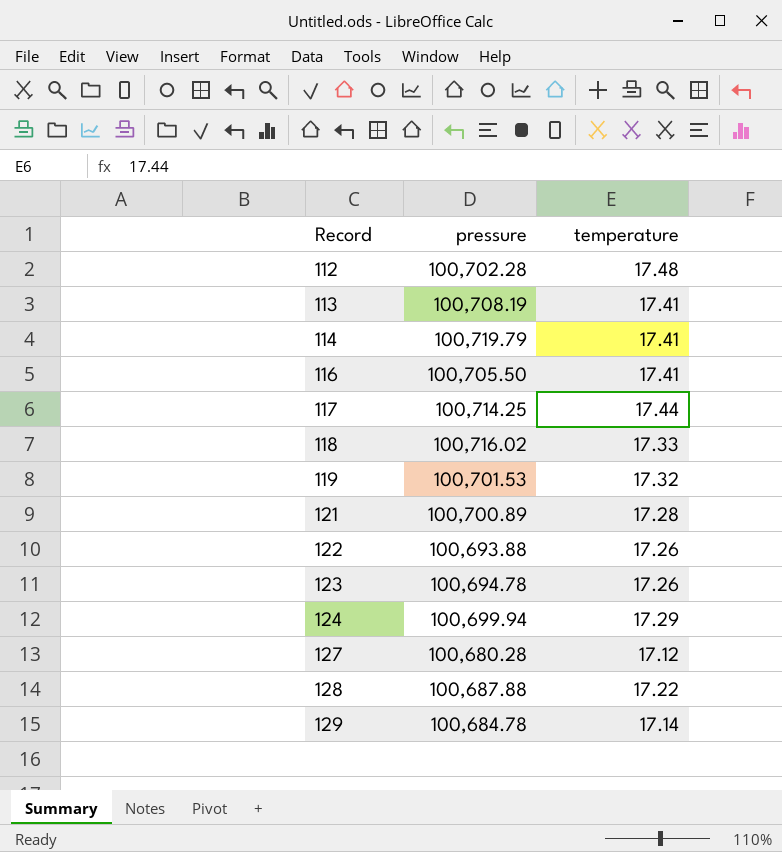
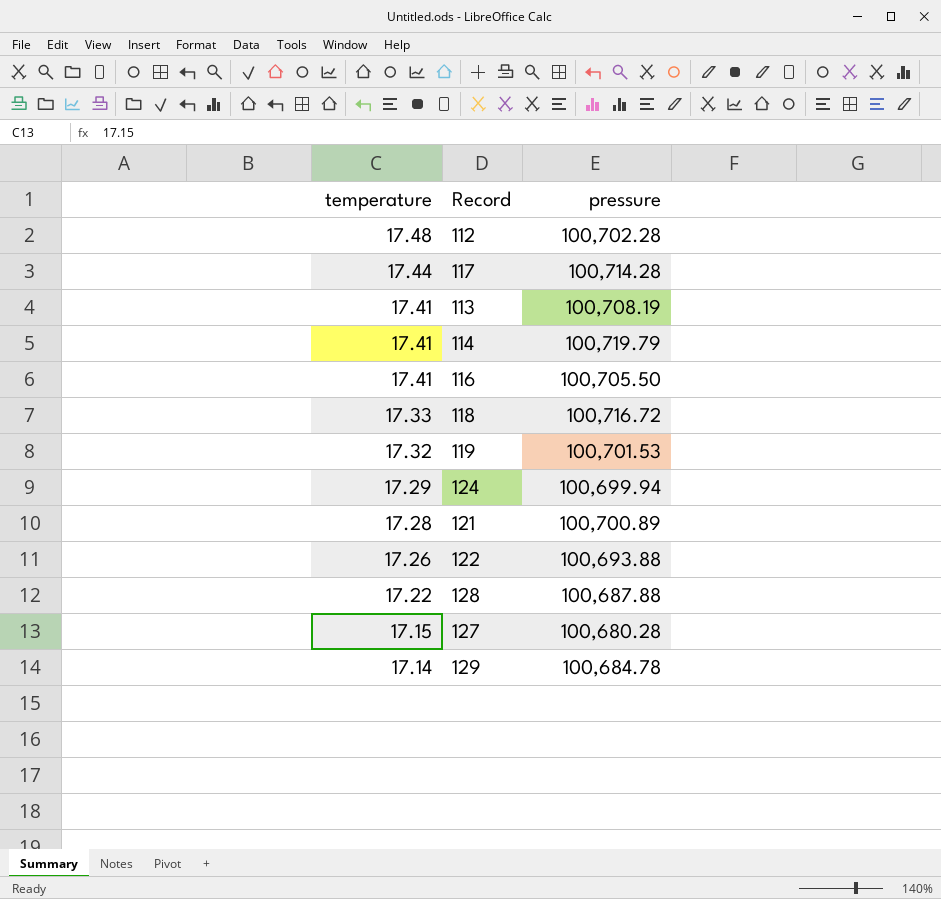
row order: Record ascending -> temperature descending
column temperature | position: 3 -> 1
row 123: 100,694.78 | 17.26 -> none
117 | pressure: 100,714.25 -> 100,714.28
118 | pressure: 100,716.02 -> 100,716.72
127 | temperature: 17.12 -> 17.15

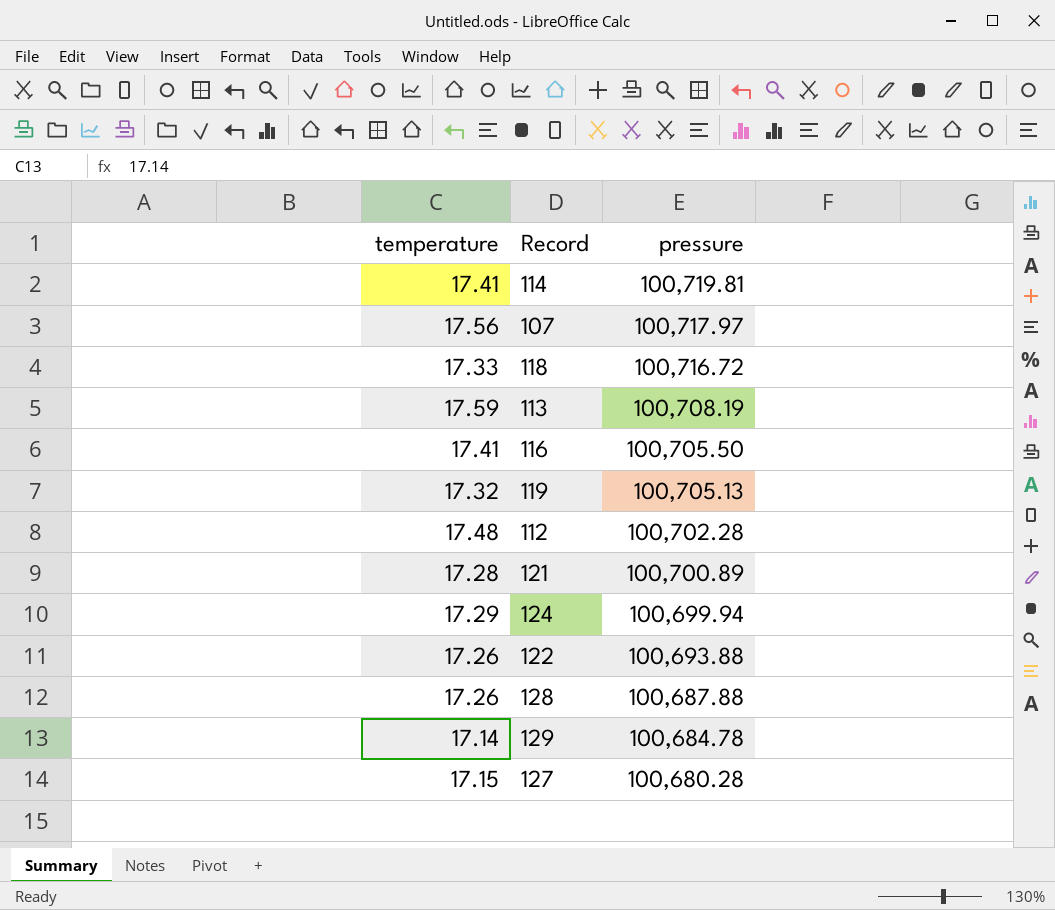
row order: temperature descending -> pressure descending
row 117: 17.44 | 100,714.28 -> none
114 | pressure: 100,719.79 -> 100,719.81
row 107: none -> 17.56 | 100,717.97
113 | temperature: 17.41 -> 17.59
119 | pressure: 100,701.53 -> 100,705.13
128 | temperature: 17.22 -> 17.26

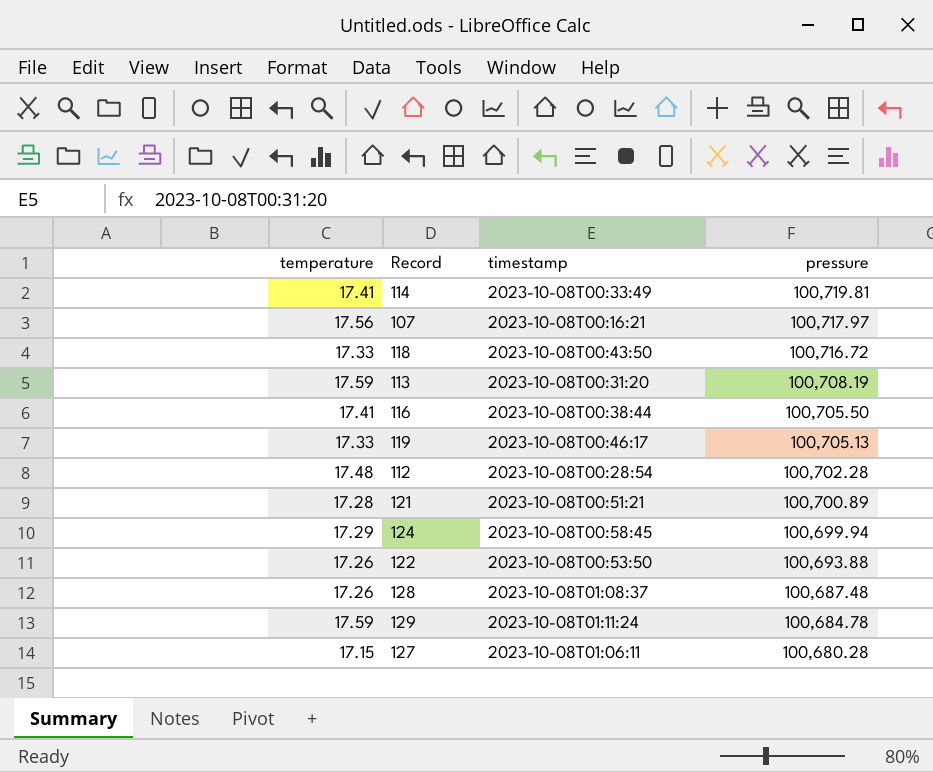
column timestamp | position: none -> 3
119 | temperature: 17.32 -> 17.33
128 | pressure: 100,687.88 -> 100,687.48
129 | temperature: 17.14 -> 17.59

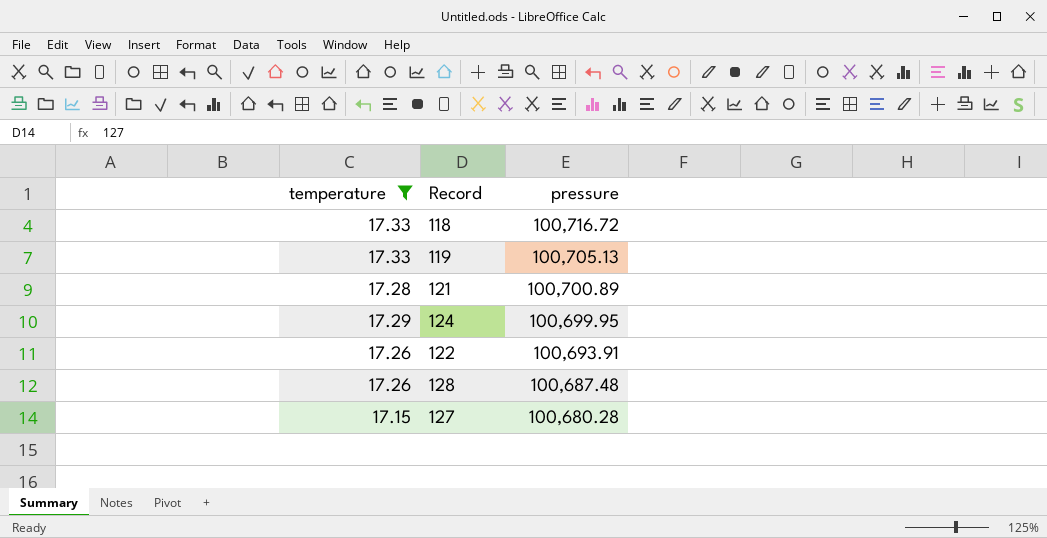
filter: none -> temperature <= 17.33
column timestamp | position: 3 -> none
124 | pressure: 100,699.94 -> 100,699.95
122 | pressure: 100,693.88 -> 100,693.91

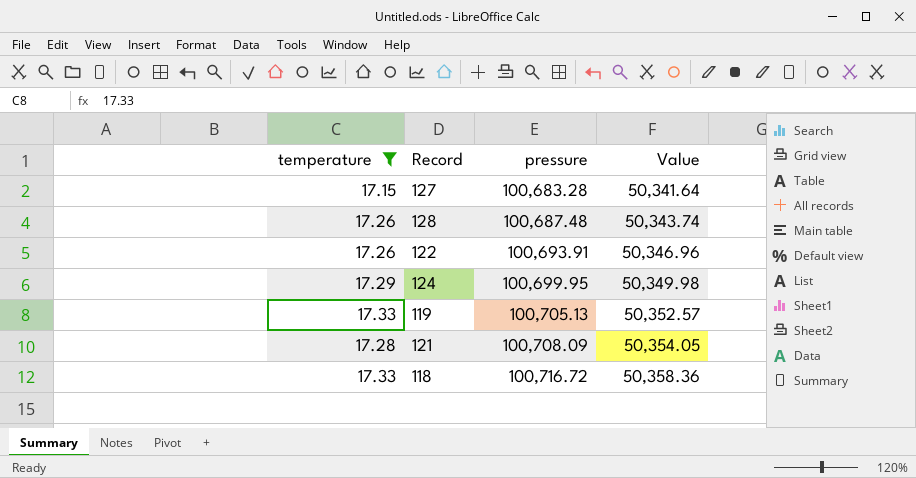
row order: pressure descending -> pressure ascending
column Value | formula: none -> [pressure] * 0.5
127 | pressure: 100,680.28 -> 100,683.28
121 | pressure: 100,700.89 -> 100,708.09

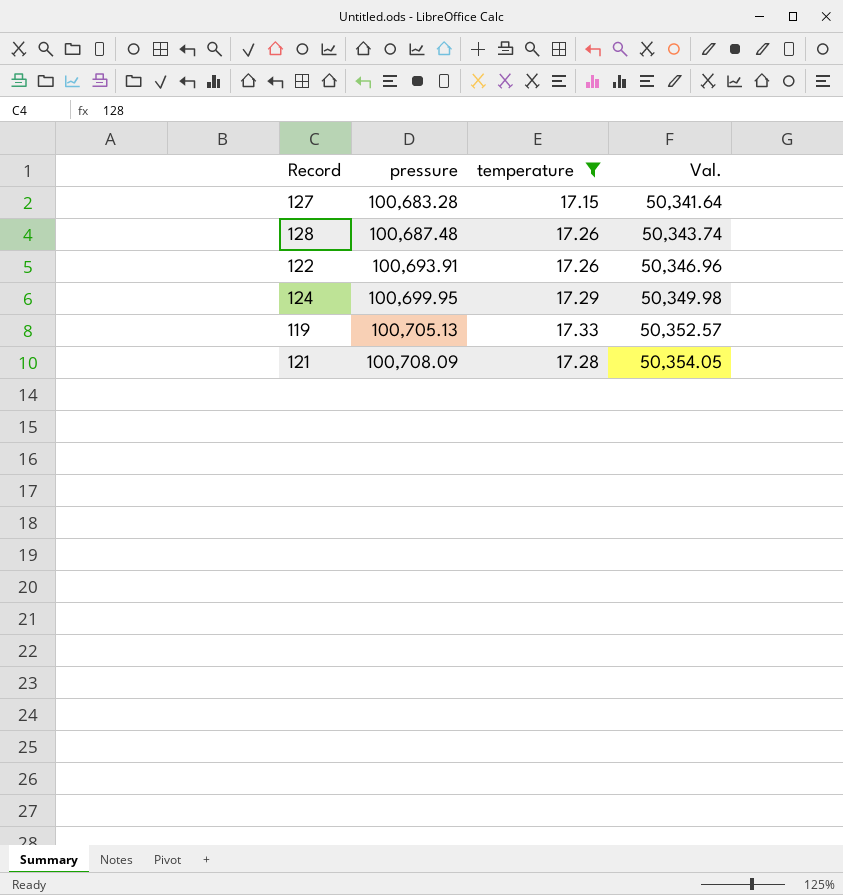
column temperature | position: 1 -> 3
column name: Value -> Val.
row 118: 17.33 | 100,716.72 | 50,358.36 -> none

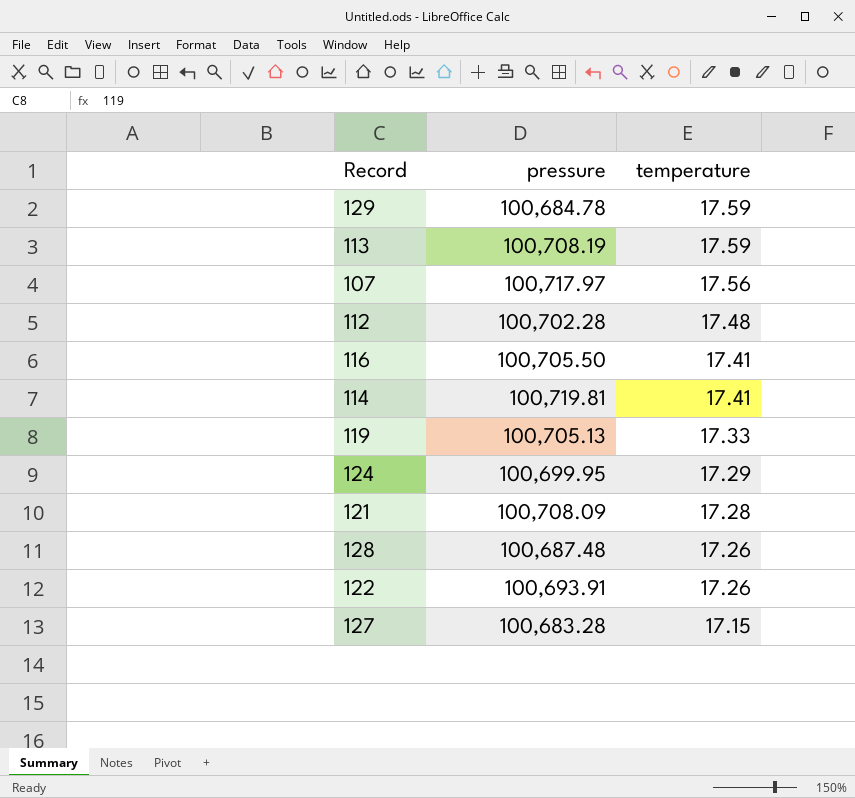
filter: temperature <= 17.33 -> none
row order: pressure ascending -> temperature descending
column Val. | formula: [pressure] * 0.5 -> none

